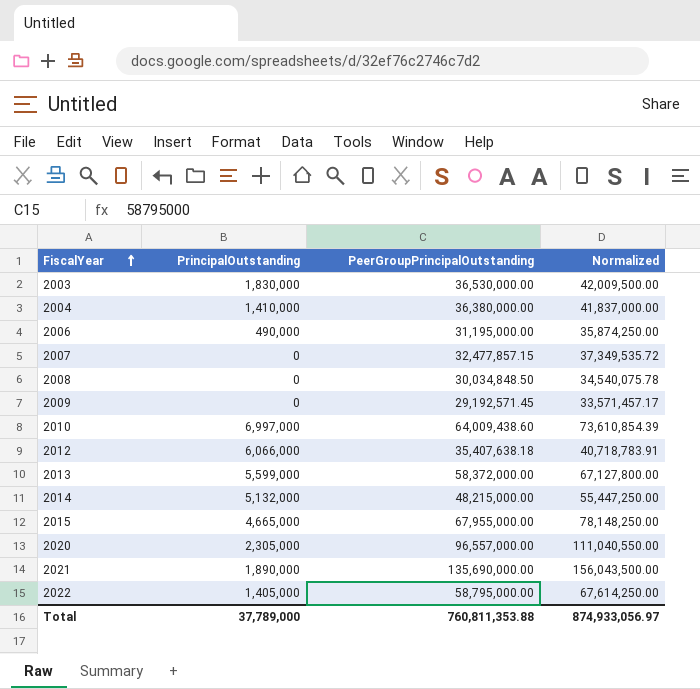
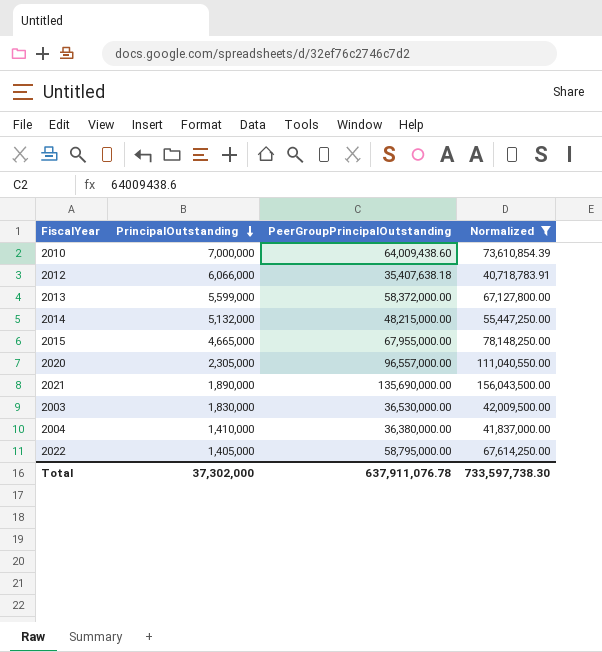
filter: none -> Normalized >= 40,718,783.91
row order: FiscalYear ascending -> PrincipalOutstanding descending
2010 | PrincipalOutstanding: 6,997,000 -> 7,000,000
Total | PrincipalOutstanding: 37,789,000 -> 37,302,000
Total | PeerGroupPrincipalOutstanding: 760,811,353.88 -> 637,911,076.78
Total | Normalized: 874,933,056.97 -> 733,597,738.30

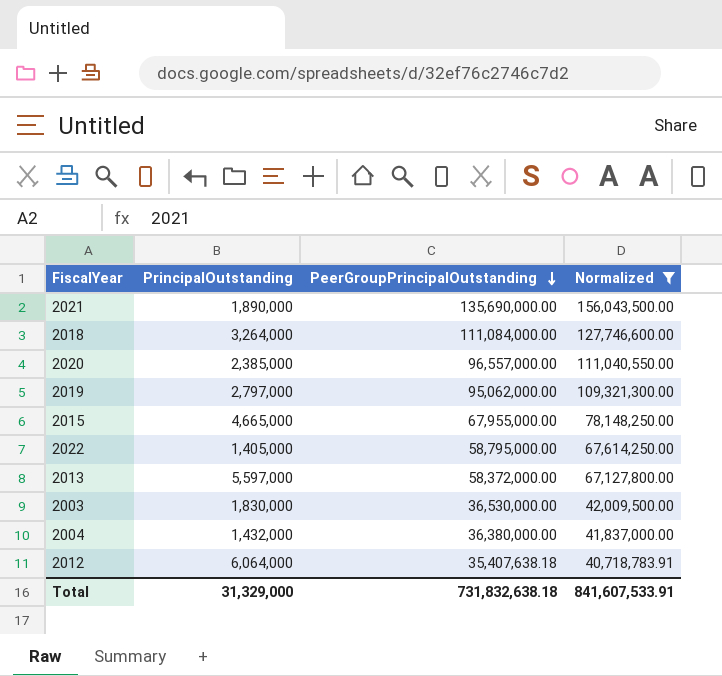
row order: PrincipalOutstanding descending -> PeerGroupPrincipalOutstanding descending
row 2010: 7,000,000 | 64,009,438.60 | 73,610,854.39 -> none
row 2014: 5,132,000 | 48,215,000.00 | 55,447,250.00 -> none
row 2018: none -> 3,264,000 | 111,084,000.00 | 127,746,600.00
2020 | PrincipalOutstanding: 2,305,000 -> 2,385,000
row 2019: none -> 2,797,000 | 95,062,000.00 | 109,321,300.00
2013 | PrincipalOutstanding: 5,599,000 -> 5,597,000
2004 | PrincipalOutstanding: 1,410,000 -> 1,432,000
2012 | PrincipalOutstanding: 6,066,000 -> 6,064,000
Total | PrincipalOutstanding: 37,302,000 -> 31,329,000
Total | PeerGroupPrincipalOutstanding: 637,911,076.78 -> 731,832,638.18
Total | Normalized: 733,597,738.30 -> 841,607,533.91

